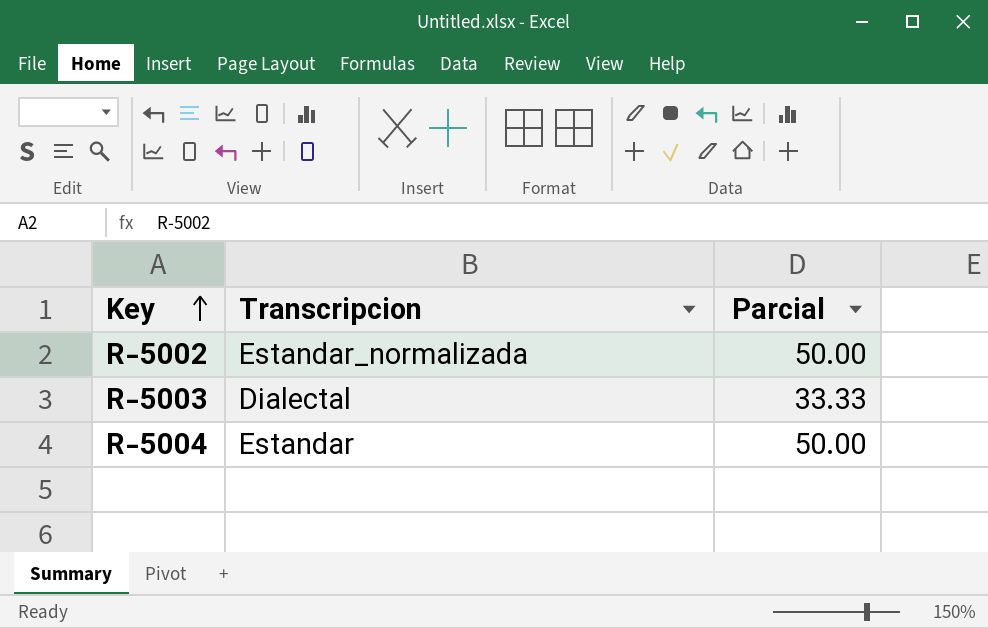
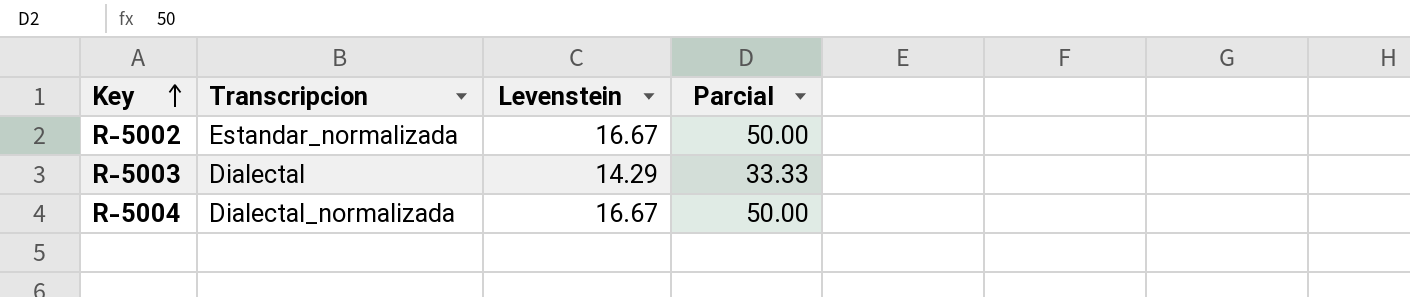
column Levenstein | position: none -> 3
R-5004 | Transcripcion: Estandar -> Dialectal_normalizada

